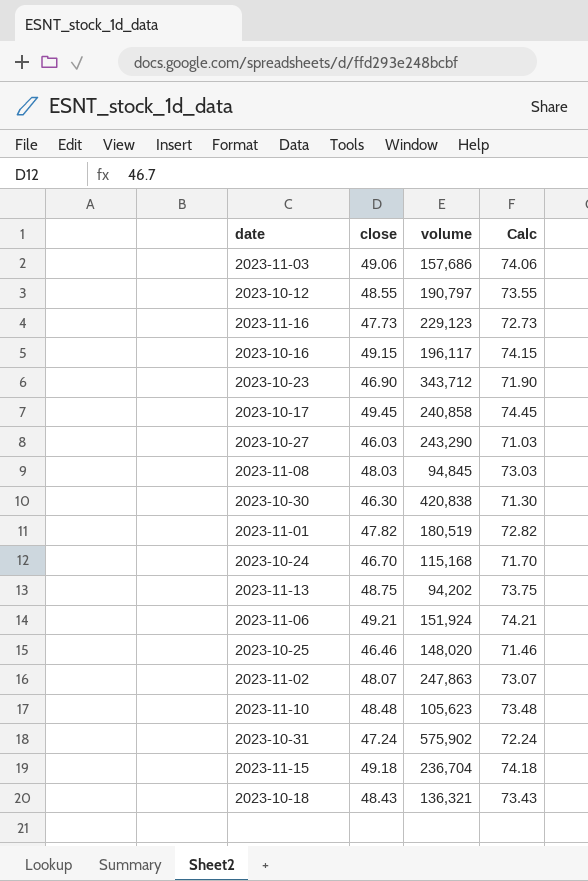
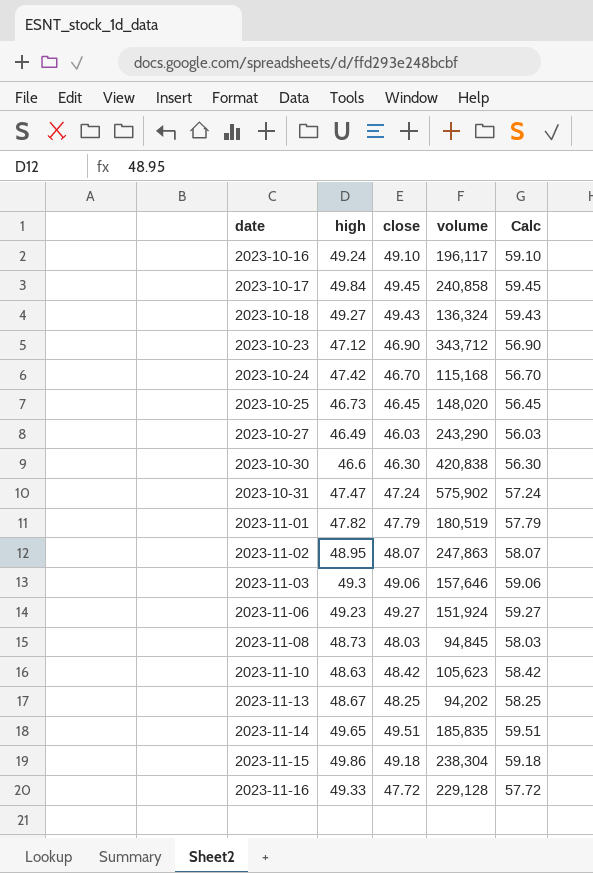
row order: none -> date ascending
column high | position: none -> 2
column Calc | formula: [close] + 25 -> [close] + 10
row 2023-10-12: 48.55 | 190,797 | 73.55 -> none
2023-10-16 | close: 49.15 -> 49.10
2023-10-18 | close: 48.43 -> 49.43
2023-10-18 | volume: 136,321 -> 136,324
2023-10-25 | close: 46.46 -> 46.45
2023-11-01 | close: 47.82 -> 47.79
2023-11-03 | volume: 157,686 -> 157,646
2023-11-06 | close: 49.21 -> 49.27
2023-11-10 | close: 48.48 -> 48.42
2023-11-13 | close: 48.75 -> 48.25
row 2023-11-14: none -> 49.65 | 49.51 | 185,835 | 59.51
2023-11-15 | volume: 236,704 -> 238,304
2023-11-16 | close: 47.73 -> 47.72
2023-11-16 | volume: 229,123 -> 229,128

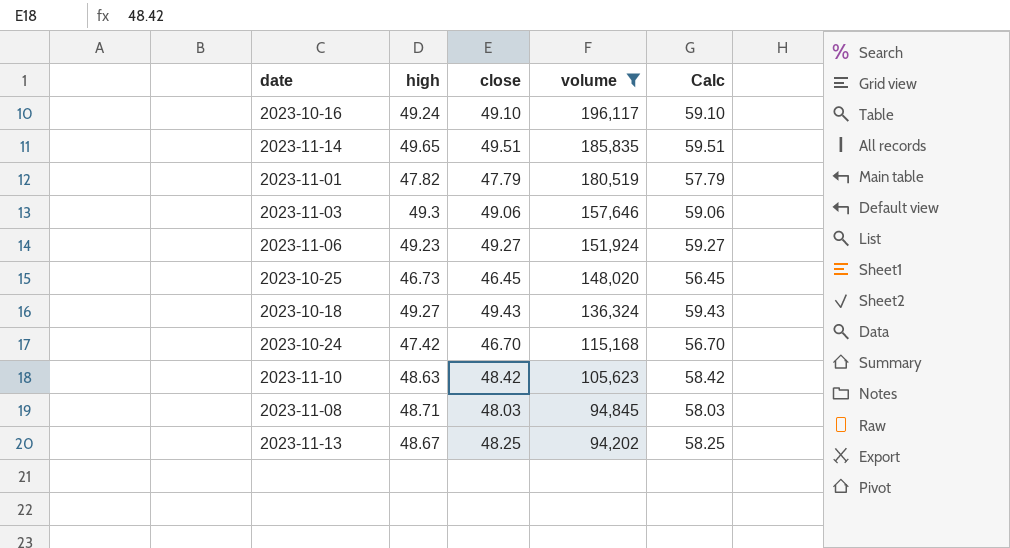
filter: none -> volume <= 196,117
row order: date ascending -> volume descending
2023-11-08 | high: 48.73 -> 48.71

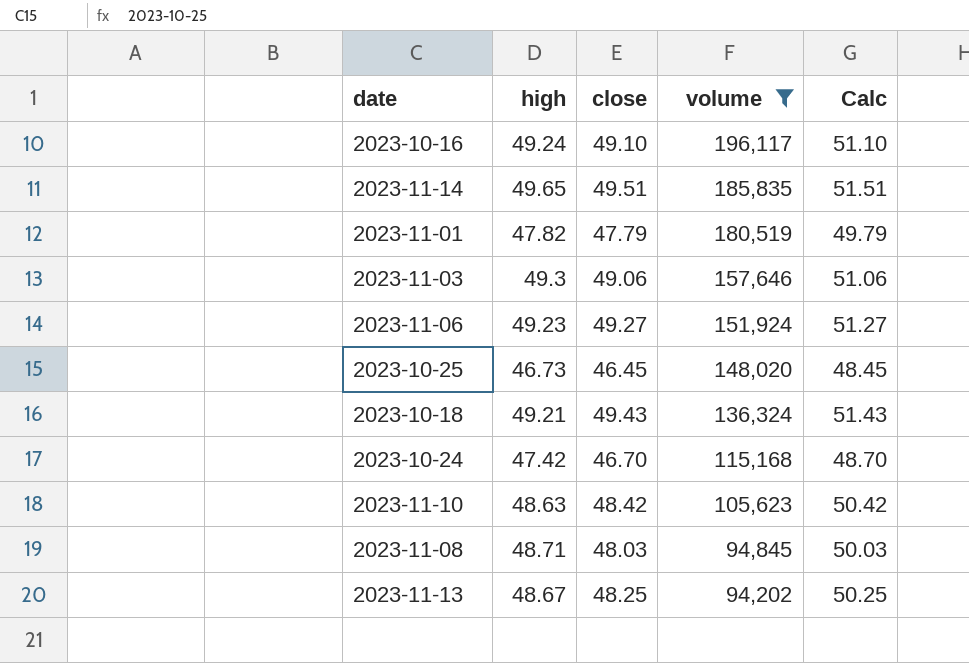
column Calc | formula: [close] + 10 -> [close] + 2
2023-10-18 | high: 49.27 -> 49.21

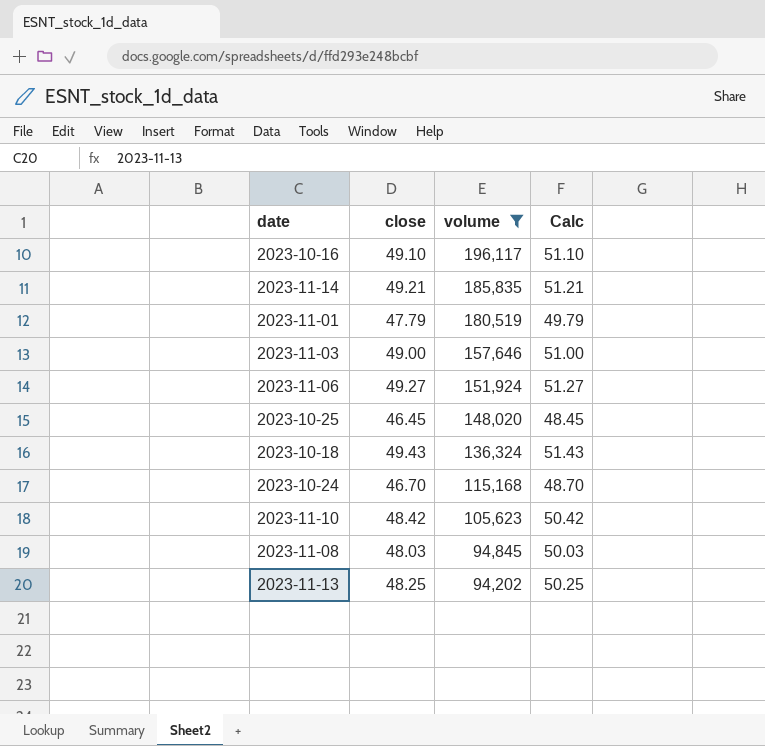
column high | position: 2 -> none
2023-11-14 | close: 49.51 -> 49.21
2023-11-14 | Calc: 51.51 -> 51.21
2023-11-03 | close: 49.06 -> 49.00
2023-11-03 | Calc: 51.06 -> 51.00

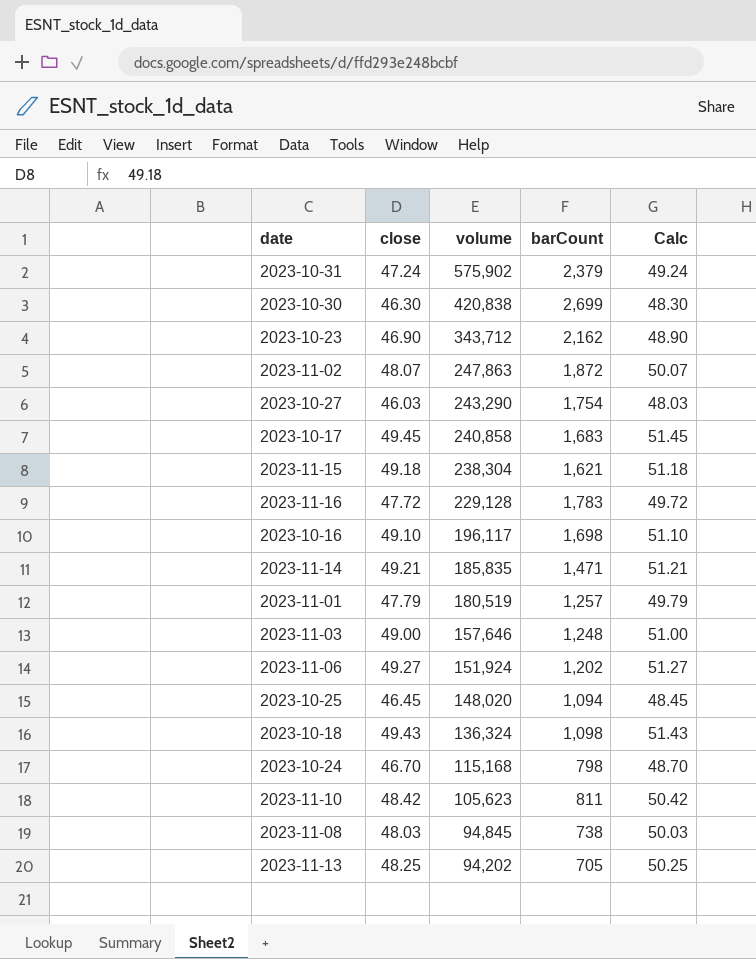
filter: volume <= 196,117 -> none
column barCount | position: none -> 4

